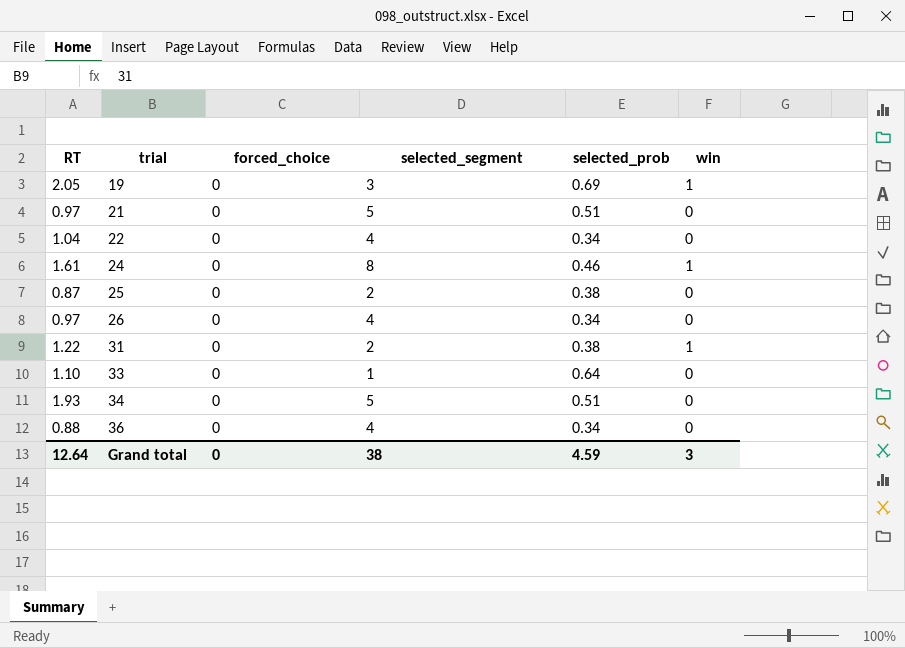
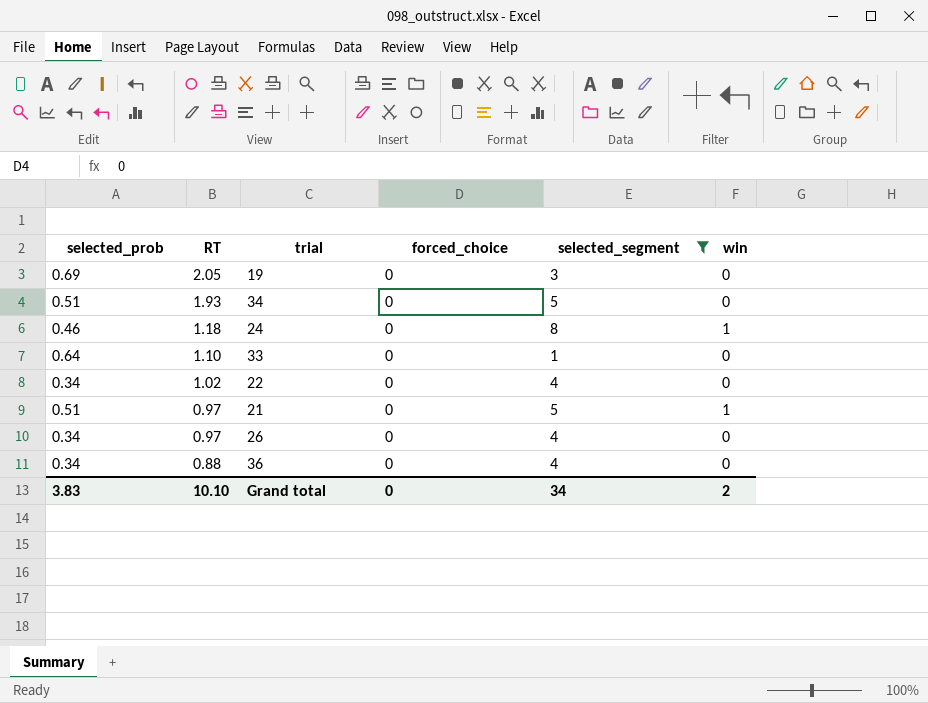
filter: none -> selected_segment != 2
row order: trial ascending -> RT descending
column selected_prob | position: 5 -> 1
19 | win: 1 -> 0
24 | RT: 1.61 -> 1.18
22 | RT: 1.04 -> 1.02
21 | win: 0 -> 1
Grand total | selected_prob: 4.59 -> 3.83
Grand total | RT: 12.64 -> 10.10
Grand total | selected_segment: 38 -> 34
Grand total | win: 3 -> 2

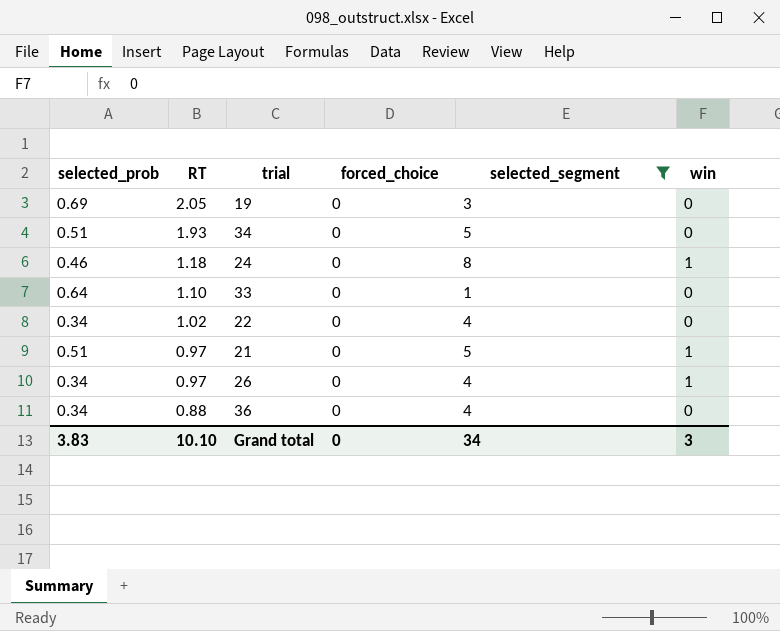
26 | win: 0 -> 1
Grand total | win: 2 -> 3

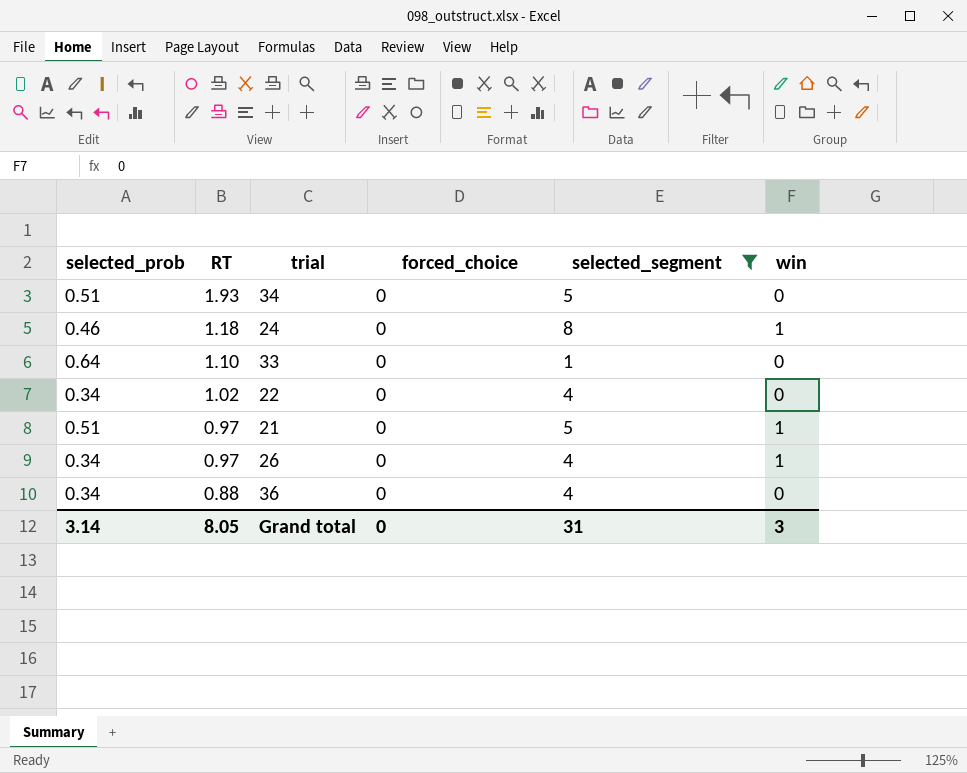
row 19: 0.69 | 2.05 | 0 | 3 | 0 -> none
Grand total | selected_prob: 3.83 -> 3.14
Grand total | RT: 10.10 -> 8.05
Grand total | selected_segment: 34 -> 31

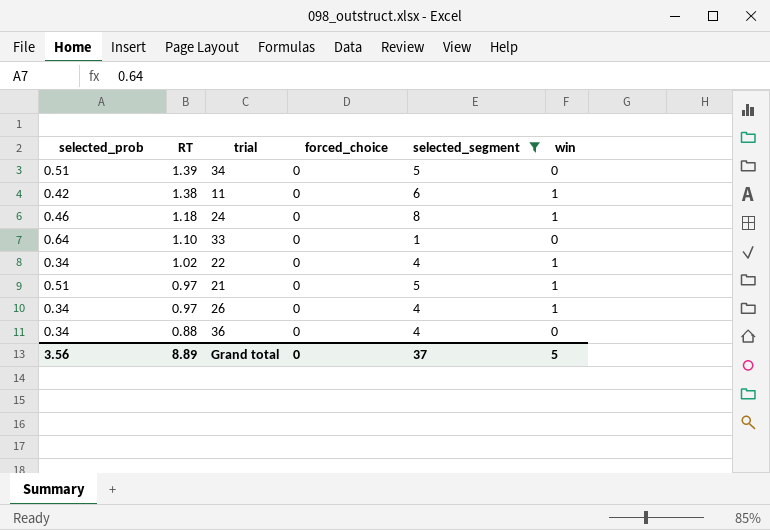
34 | RT: 1.93 -> 1.39
row 11: none -> 0.42 | 1.38 | 0 | 6 | 1
22 | win: 0 -> 1
Grand total | selected_prob: 3.14 -> 3.56
Grand total | RT: 8.05 -> 8.89
Grand total | selected_segment: 31 -> 37
Grand total | win: 3 -> 5

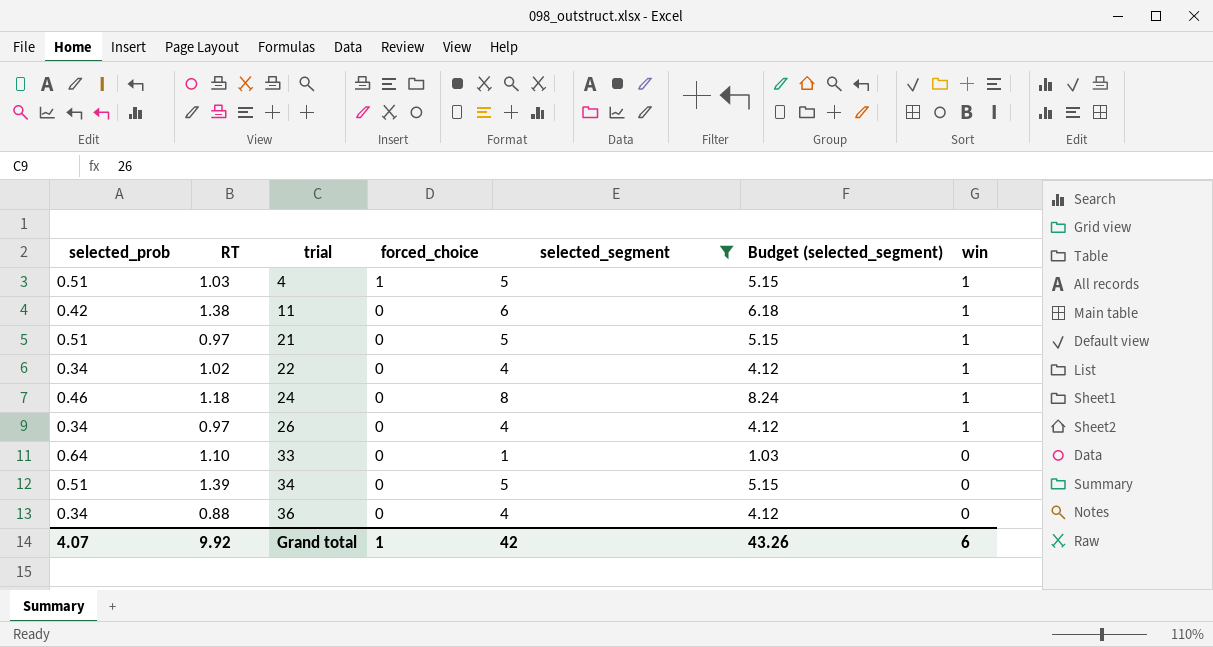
row order: RT descending -> trial ascending
column Budget (selected_segment) | formula: none -> [selected_segment] * 1.03
row 4: none -> 0.51 | 1.03 | 1 | 5 | 5.15 | 1
Grand total | selected_prob: 3.56 -> 4.07
Grand total | RT: 8.89 -> 9.92
Grand total | forced_choice: 0 -> 1
Grand total | selected_segment: 37 -> 42
Grand total | win: 5 -> 6

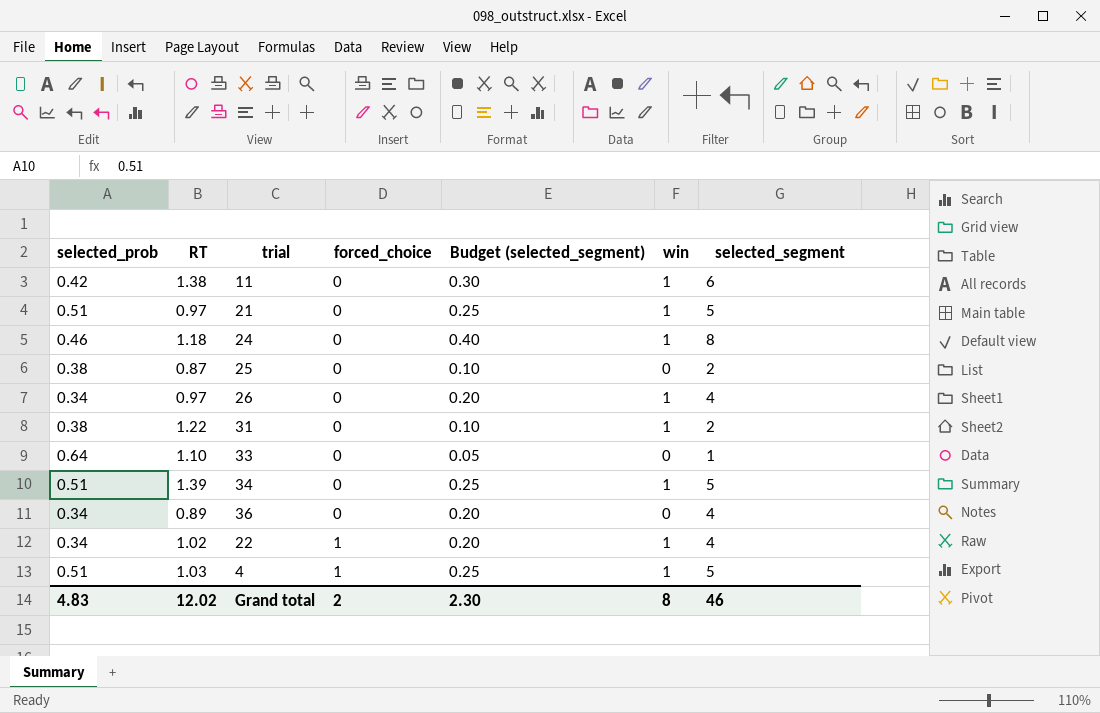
filter: selected_segment != 2 -> none
row order: trial ascending -> forced_choice ascending
column Budget (selected_segment) | formula: [selected_segment] * 1.03 -> [selected_segment] * 0.05
column selected_segment | position: 5 -> 7
34 | win: 0 -> 1
36 | RT: 0.88 -> 0.89
22 | forced_choice: 0 -> 1
Grand total | selected_prob: 4.07 -> 4.83
Grand total | RT: 9.92 -> 12.02
Grand total | forced_choice: 1 -> 2
Grand total | Budget (selected_segment): 43.26 -> 2.30
Grand total | win: 6 -> 8
Grand total | selected_segment: 42 -> 46

